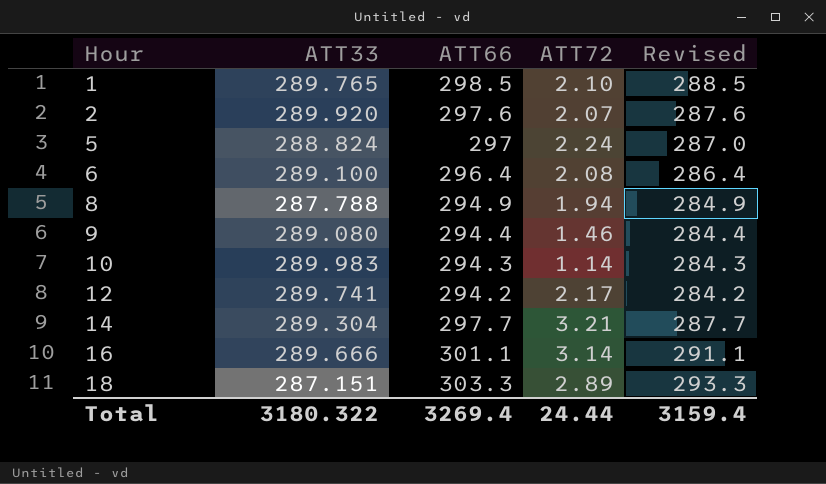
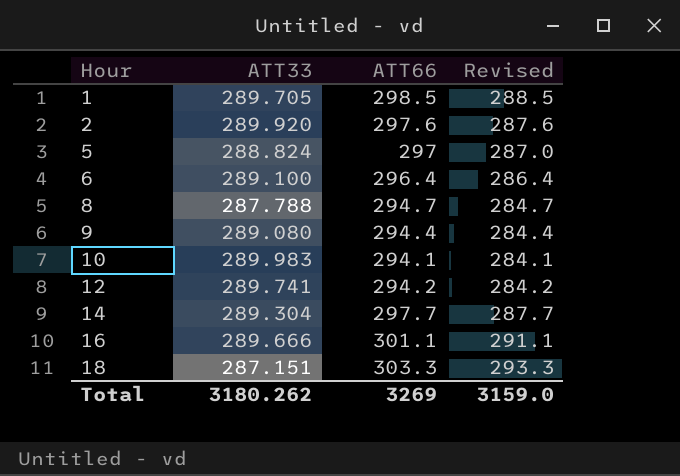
column ATT72 | position: 4 -> none
1 | ATT33: 289.765 -> 289.705
8 | ATT66: 294.9 -> 294.7
8 | Revised: 284.9 -> 284.7
10 | ATT66: 294.3 -> 294.1
10 | Revised: 284.3 -> 284.1
Total | ATT33: 3180.322 -> 3180.262
Total | ATT66: 3269.4 -> 3269
Total | Revised: 3159.4 -> 3159.0

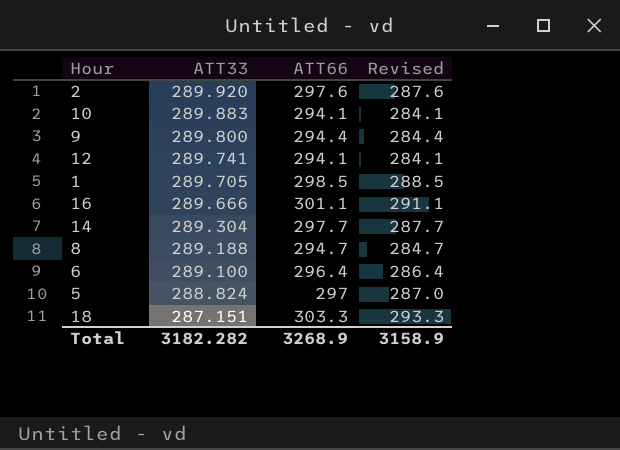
row order: Hour ascending -> ATT33 descending
10 | ATT33: 289.983 -> 289.883
9 | ATT33: 289.080 -> 289.800
12 | ATT66: 294.2 -> 294.1
12 | Revised: 284.2 -> 284.1
8 | ATT33: 287.788 -> 289.188
Total | ATT33: 3180.262 -> 3182.282
Total | ATT66: 3269 -> 3268.9
Total | Revised: 3159.0 -> 3158.9

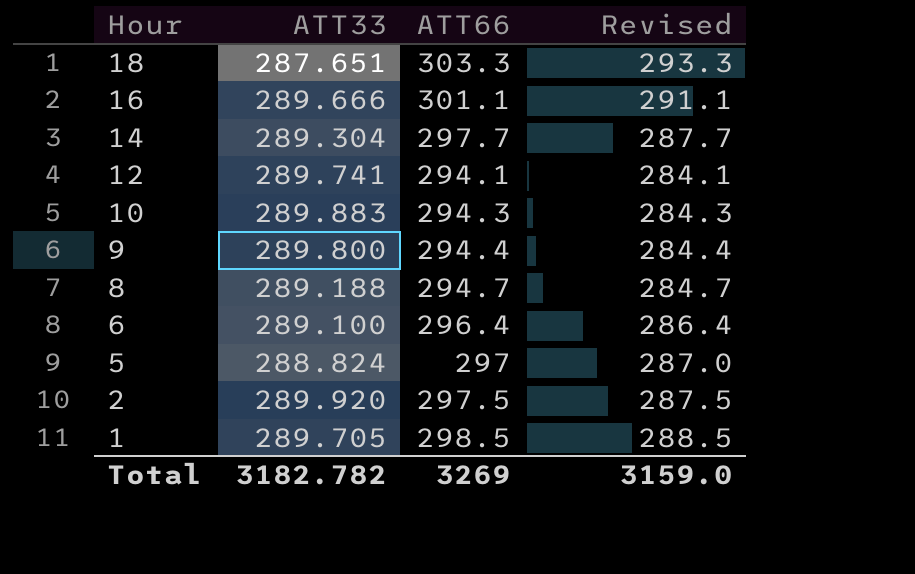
row order: ATT33 descending -> Hour descending
18 | ATT33: 287.151 -> 287.651
10 | ATT66: 294.1 -> 294.3
10 | Revised: 284.1 -> 284.3
2 | ATT66: 297.6 -> 297.5
2 | Revised: 287.6 -> 287.5
Total | ATT33: 3182.282 -> 3182.782
Total | ATT66: 3268.9 -> 3269
Total | Revised: 3158.9 -> 3159.0

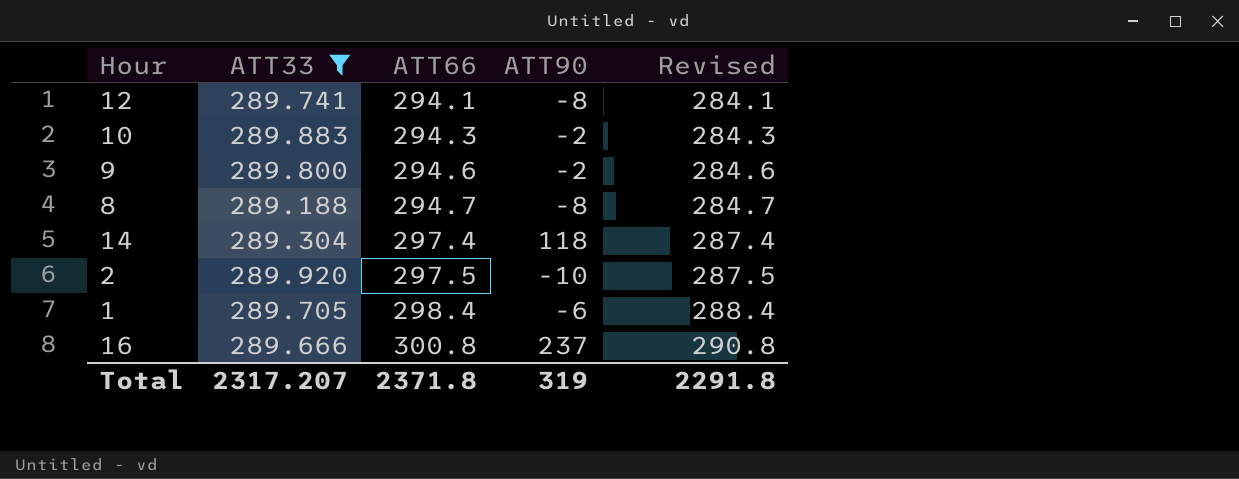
filter: none -> ATT33 >= 289.188
row order: Hour descending -> ATT66 ascending
column ATT90 | position: none -> 4
9 | ATT66: 294.4 -> 294.6
9 | Revised: 284.4 -> 284.6
14 | ATT66: 297.7 -> 297.4
14 | Revised: 287.7 -> 287.4
1 | ATT66: 298.5 -> 298.4
1 | Revised: 288.5 -> 288.4
16 | ATT66: 301.1 -> 300.8
16 | Revised: 291.1 -> 290.8
Total | ATT33: 3182.782 -> 2317.207
Total | ATT66: 3269 -> 2371.8
Total | Revised: 3159.0 -> 2291.8

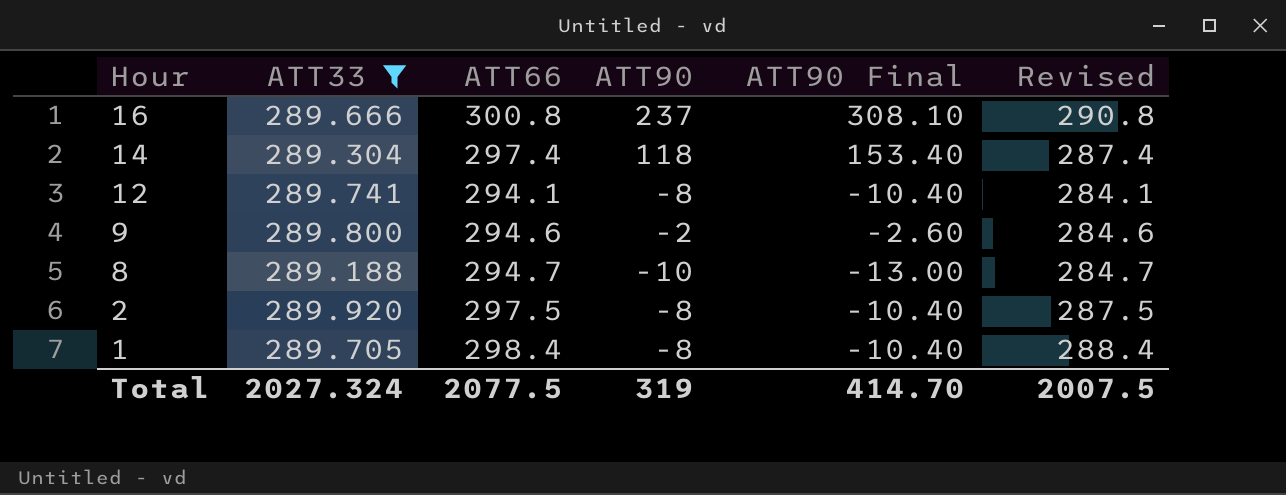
row order: ATT66 ascending -> Hour descending
column ATT90 Final | formula: none -> [ATT90] * 1.3
row 10: 289.883 | 294.3 | -2 | 284.3 -> none
8 | ATT90: -8 -> -10
2 | ATT90: -10 -> -8
1 | ATT90: -6 -> -8
Total | ATT33: 2317.207 -> 2027.324
Total | ATT66: 2371.8 -> 2077.5
Total | Revised: 2291.8 -> 2007.5

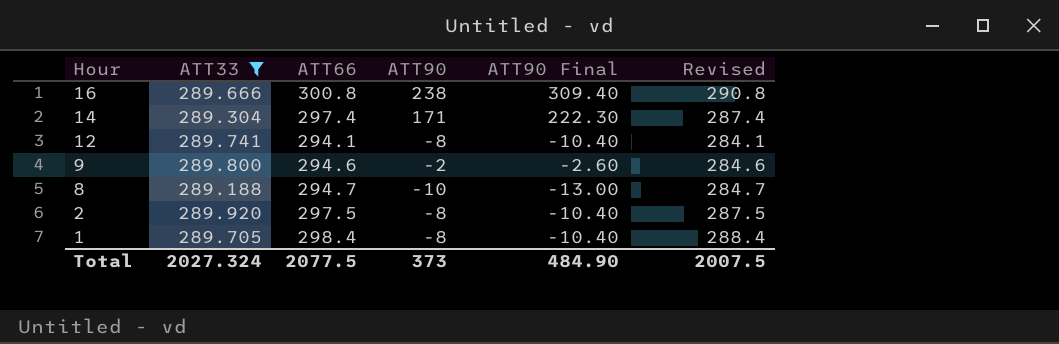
16 | ATT90: 237 -> 238
16 | ATT90 Final: 308.10 -> 309.40
14 | ATT90: 118 -> 171
14 | ATT90 Final: 153.40 -> 222.30
Total | ATT90: 319 -> 373
Total | ATT90 Final: 414.70 -> 484.90

